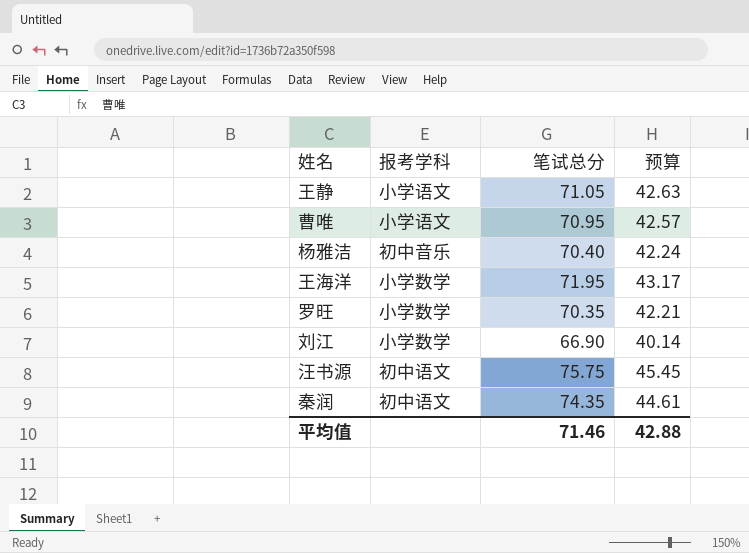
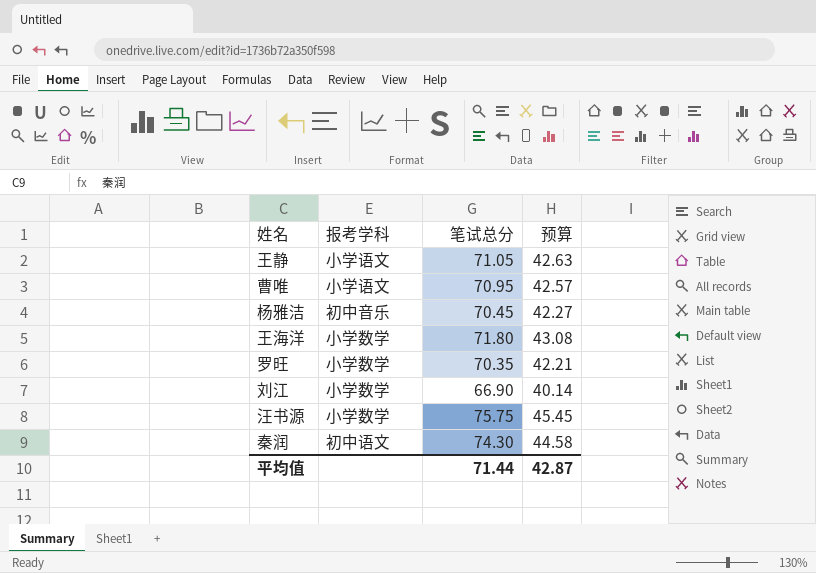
杨雅洁 | 笔试总分: 70.40 -> 70.45
杨雅洁 | 预算: 42.24 -> 42.27
王海洋 | 笔试总分: 71.95 -> 71.80
王海洋 | 预算: 43.17 -> 43.08
汪书源 | 报考学科: 初中语文 -> 小学数学
秦润 | 笔试总分: 74.35 -> 74.30
秦润 | 预算: 44.61 -> 44.58
平均值 | 笔试总分: 71.46 -> 71.44
平均值 | 预算: 42.88 -> 42.87

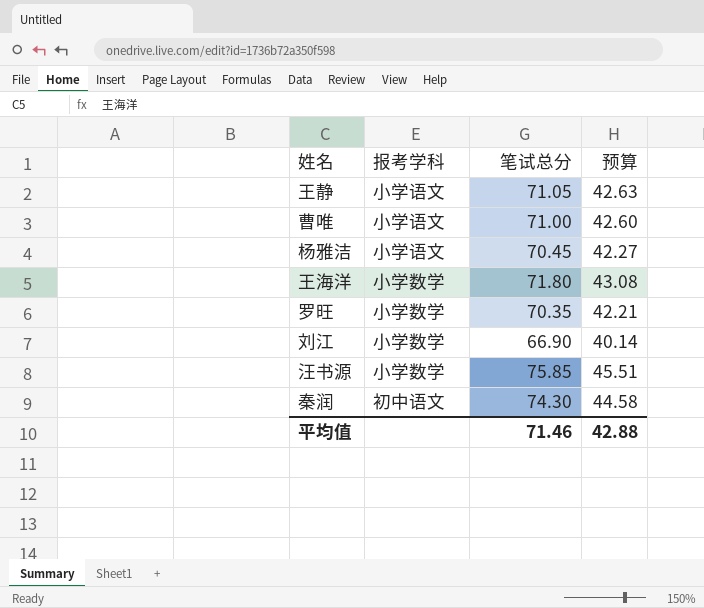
曹唯 | 笔试总分: 70.95 -> 71.00
曹唯 | 预算: 42.57 -> 42.60
杨雅洁 | 报考学科: 初中音乐 -> 小学语文
汪书源 | 笔试总分: 75.75 -> 75.85
汪书源 | 预算: 45.45 -> 45.51
平均值 | 笔试总分: 71.44 -> 71.46
平均值 | 预算: 42.87 -> 42.88

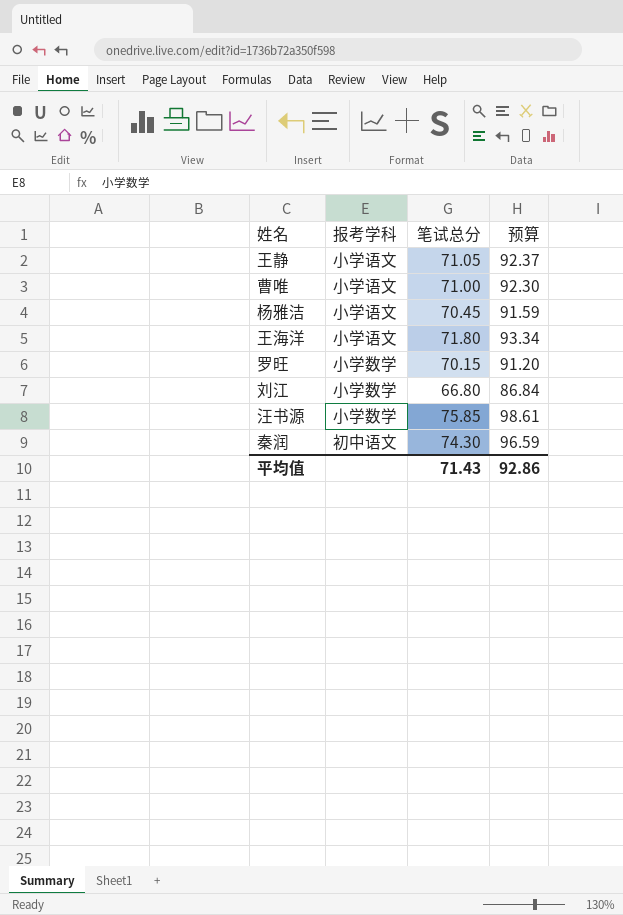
column 预算 | formula: [笔试总分] * 0.6 -> [笔试总分] * 1.3
王海洋 | 报考学科: 小学数学 -> 小学语文
罗旺 | 笔试总分: 70.35 -> 70.15
刘江 | 笔试总分: 66.90 -> 66.80
平均值 | 笔试总分: 71.46 -> 71.43
平均值 | 预算: 42.88 -> 92.86

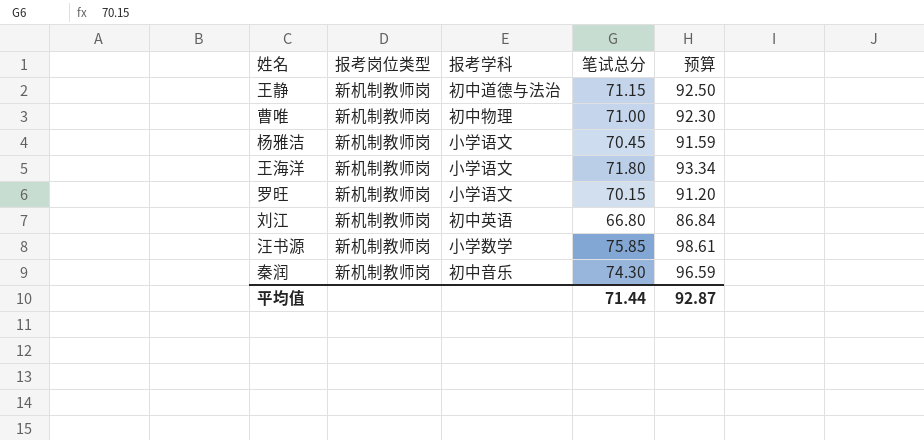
column 报考岗位类型 | position: none -> 2
王静 | 报考学科: 小学语文 -> 初中道德与法治
王静 | 笔试总分: 71.05 -> 71.15
王静 | 预算: 92.37 -> 92.50
曹唯 | 报考学科: 小学语文 -> 初中物理
罗旺 | 报考学科: 小学数学 -> 小学语文
刘江 | 报考学科: 小学数学 -> 初中英语
秦润 | 报考学科: 初中语文 -> 初中音乐
平均值 | 笔试总分: 71.43 -> 71.44
平均值 | 预算: 92.86 -> 92.87

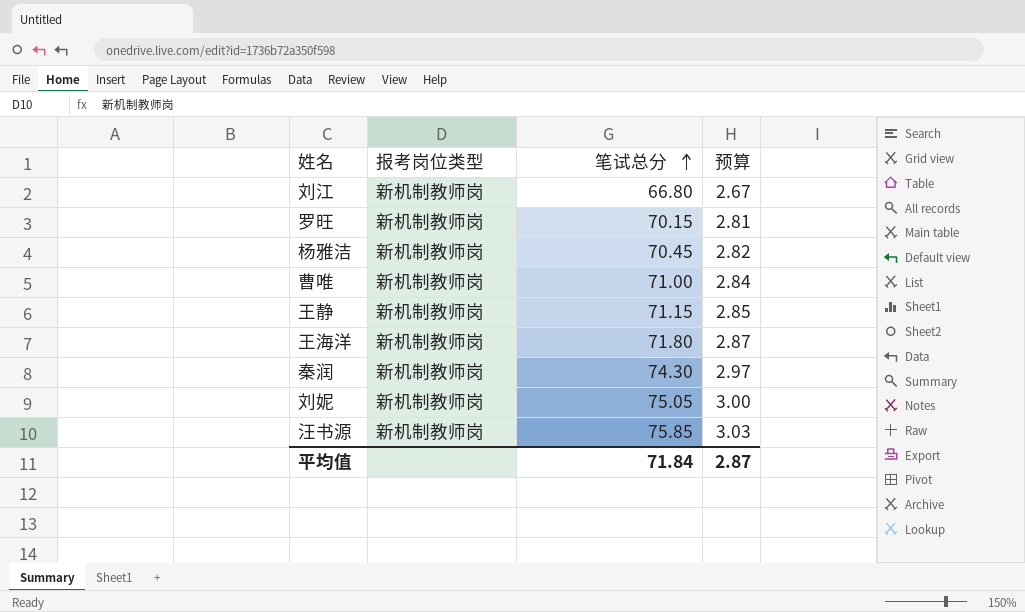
row order: none -> 笔试总分 ascending
column 报考学科 | position: 3 -> none
column 预算 | formula: [笔试总分] * 1.3 -> [笔试总分] * 0.04
row 刘妮: none -> 新机制教师岗 | 75.05 | 3.00
平均值 | 笔试总分: 71.44 -> 71.84
平均值 | 预算: 92.87 -> 2.87

